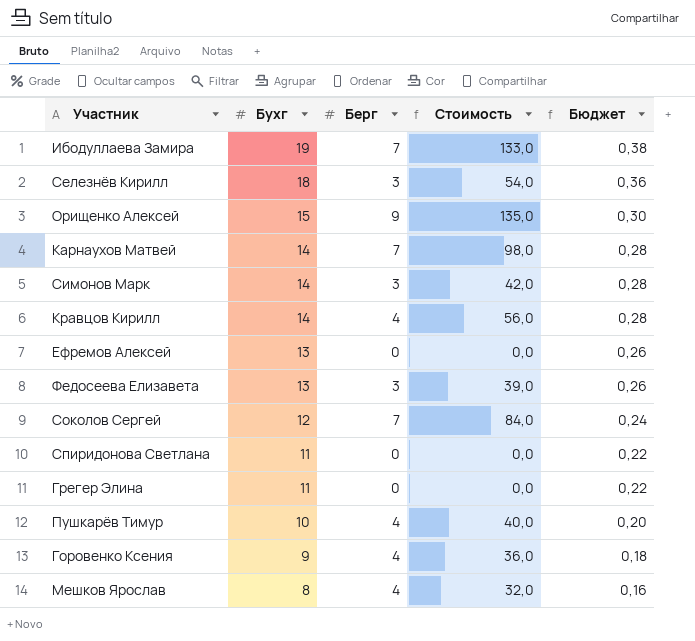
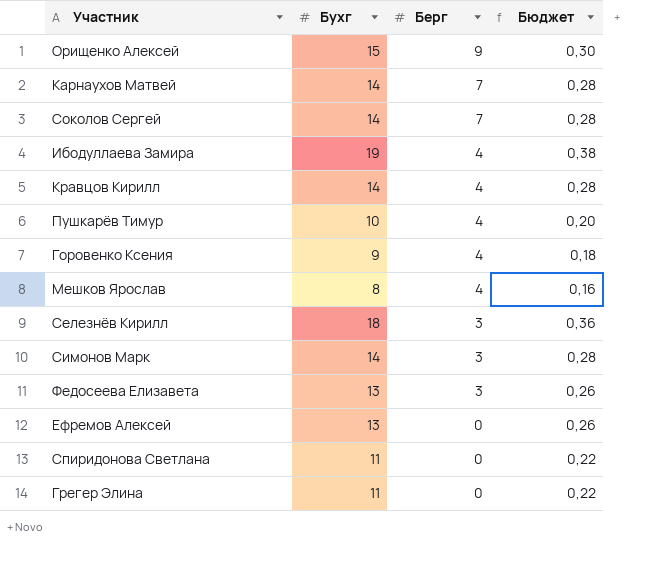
row order: Бухг descending -> Берг descending
column Стоимость | formula: [Бухг] * [Берг] -> none
Соколов Сергей | Бухг: 12 -> 14
Соколов Сергей | Бюджет: 0,24 -> 0,28
Ибодуллаева Замира | Берг: 7 -> 4

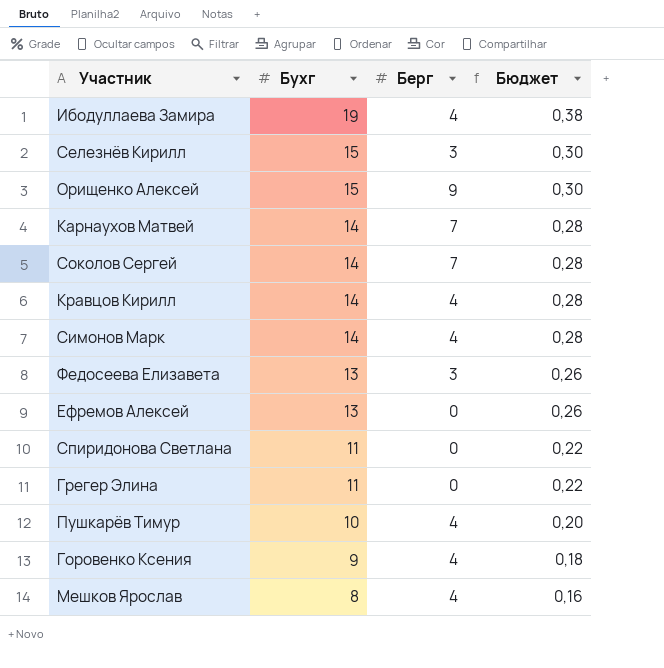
row order: Берг descending -> Бухг descending
Селезнёв Кирилл | Бухг: 18 -> 15
Селезнёв Кирилл | Бюджет: 0,36 -> 0,30
Симонов Марк | Берг: 3 -> 4

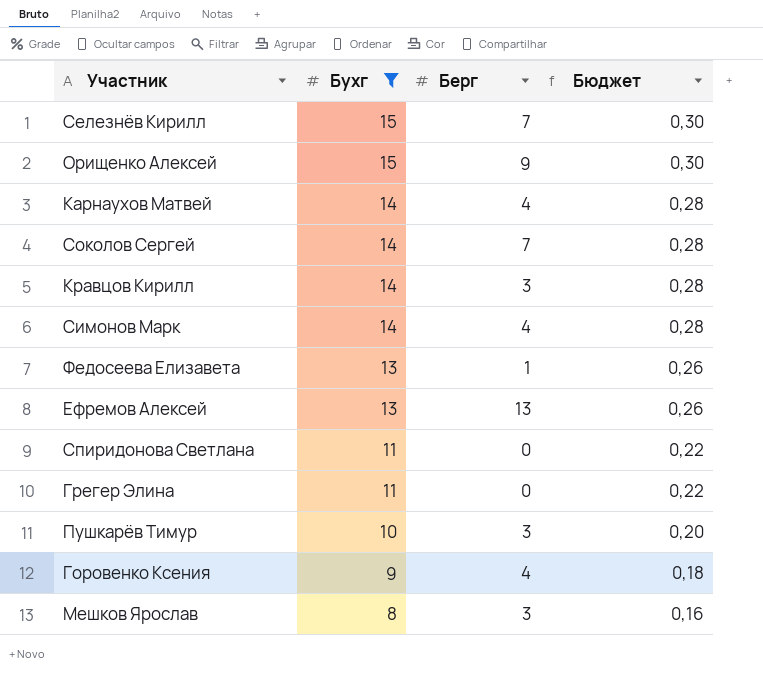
filter: none -> Бухг != 19
Селезнёв Кирилл | Берг: 3 -> 7
Карнаухов Матвей | Берг: 7 -> 4
Кравцов Кирилл | Берг: 4 -> 3
Федосеева Елизавета | Берг: 3 -> 1
Ефремов Алексей | Берг: 0 -> 13
Пушкарёв Тимур | Берг: 4 -> 3
Мешков Ярослав | Берг: 4 -> 3

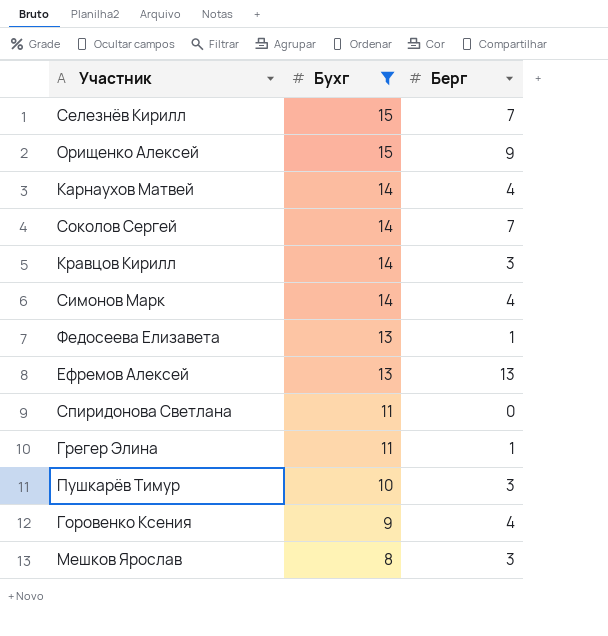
column Бюджет | formula: [Бухг] * 0,02 -> none
Грегер Элина | Берг: 0 -> 1

